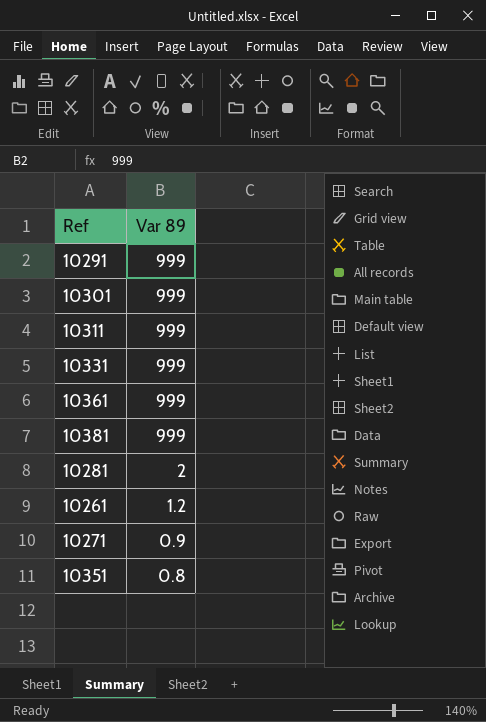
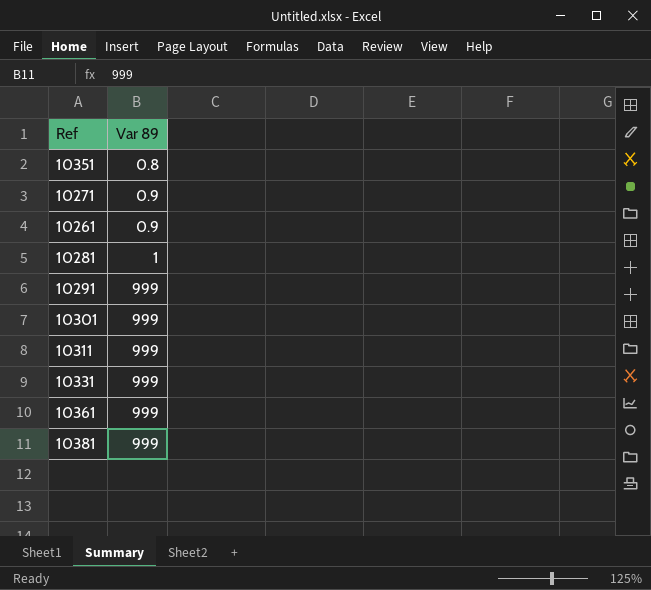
row order: Var 89 descending -> Var 89 ascending
10261 | Var 89: 1.2 -> 0.9
10281 | Var 89: 2 -> 1

